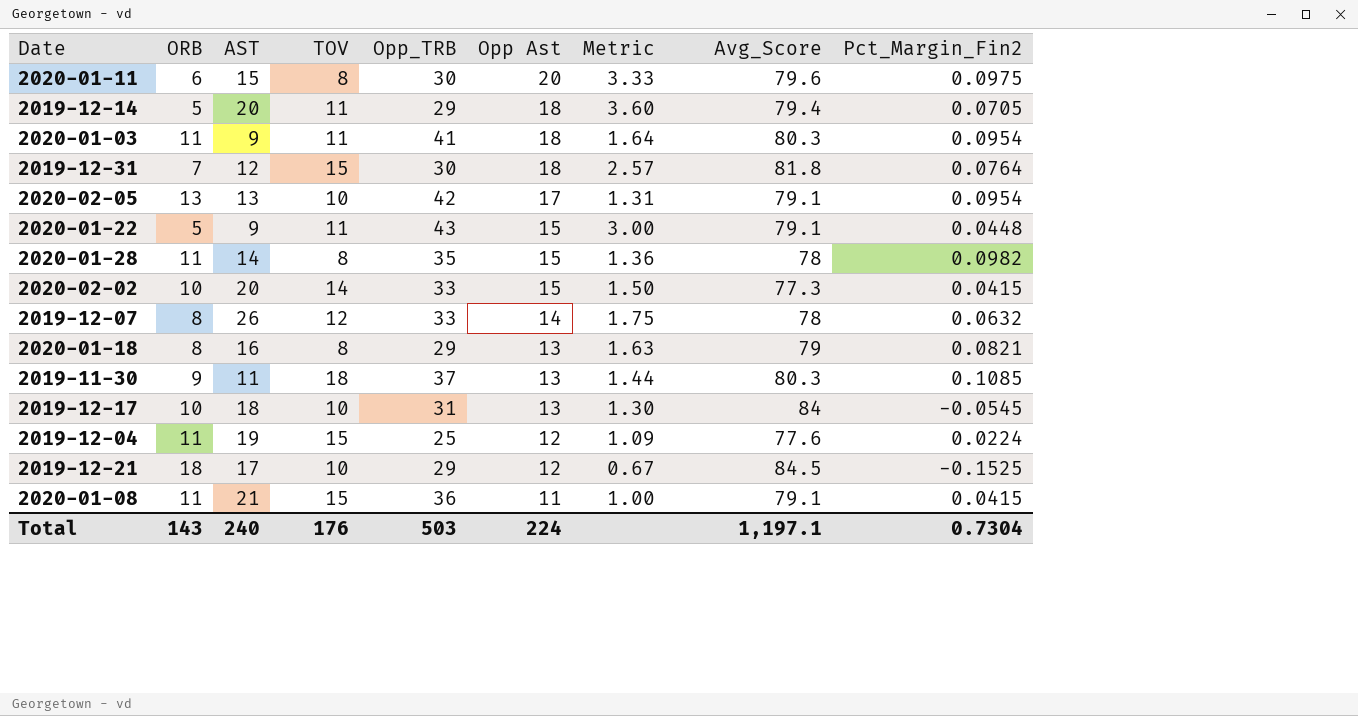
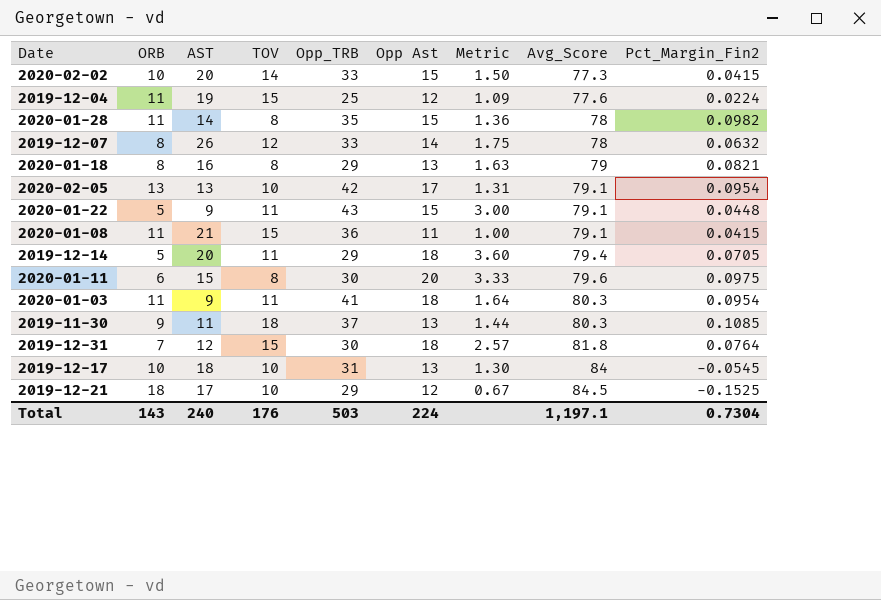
row order: Opp Ast descending -> Avg_Score ascending

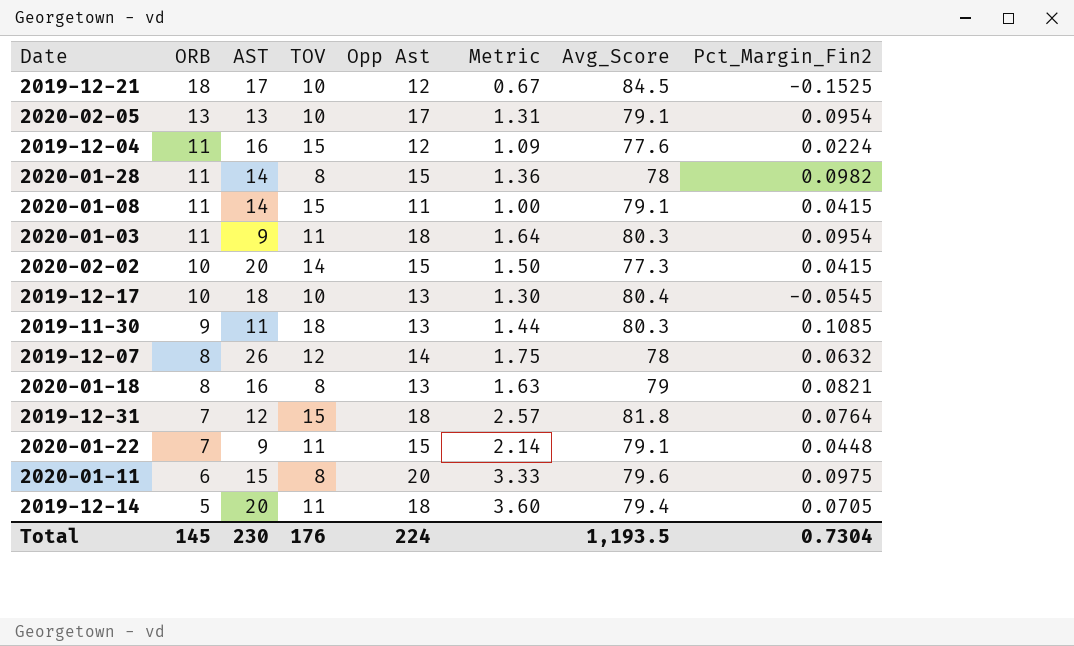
row order: Avg_Score ascending -> ORB descending
column Opp_TRB | position: 5 -> none
2019-12-04 | AST: 19 -> 16
2020-01-08 | AST: 21 -> 14
2019-12-17 | Avg_Score: 84 -> 80.4
2020-01-22 | ORB: 5 -> 7
2020-01-22 | Metric: 3.00 -> 2.14
Total | ORB: 143 -> 145
Total | AST: 240 -> 230
Total | Avg_Score: 1,197.1 -> 1,193.5

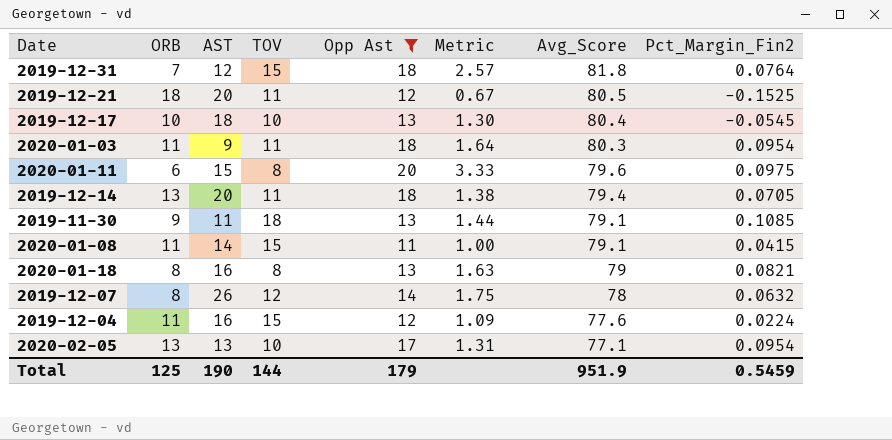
filter: none -> Opp Ast != 15
row order: ORB descending -> Avg_Score descending
2019-12-21 | AST: 17 -> 20
2019-12-21 | TOV: 10 -> 11
2019-12-21 | Avg_Score: 84.5 -> 80.5
2019-12-14 | ORB: 5 -> 13
2019-12-14 | Metric: 3.60 -> 1.38
2019-11-30 | Avg_Score: 80.3 -> 79.1
2020-02-05 | Avg_Score: 79.1 -> 77.1
Total | ORB: 145 -> 125
Total | AST: 230 -> 190
Total | TOV: 176 -> 144
Total | Opp Ast: 224 -> 179
Total | Avg_Score: 1,193.5 -> 951.9
Total | Pct_Margin_Fin2: 0.7304 -> 0.5459

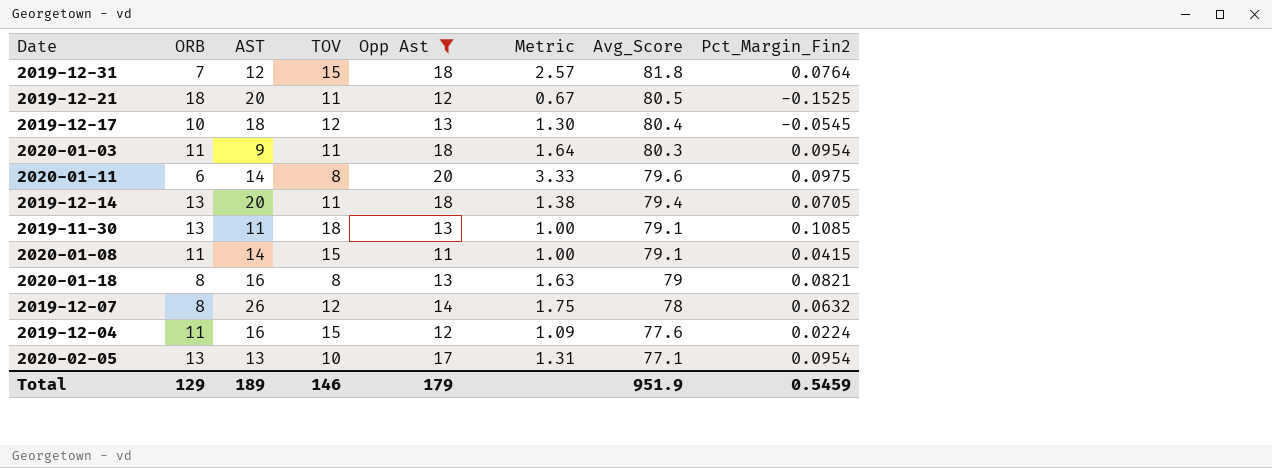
2019-12-17 | TOV: 10 -> 12
2020-01-11 | AST: 15 -> 14
2019-11-30 | ORB: 9 -> 13
2019-11-30 | Metric: 1.44 -> 1.00
Total | ORB: 125 -> 129
Total | AST: 190 -> 189
Total | TOV: 144 -> 146

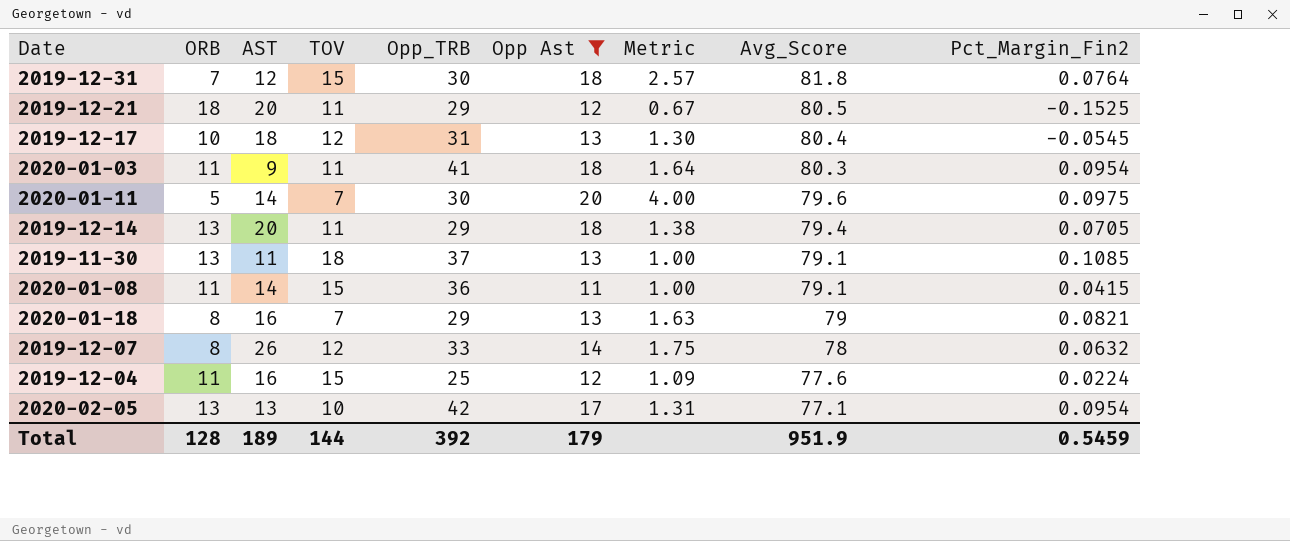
column Opp_TRB | position: none -> 5
2020-01-11 | ORB: 6 -> 5
2020-01-11 | TOV: 8 -> 7
2020-01-11 | Metric: 3.33 -> 4.00
2020-01-18 | TOV: 8 -> 7
Total | ORB: 129 -> 128
Total | TOV: 146 -> 144

